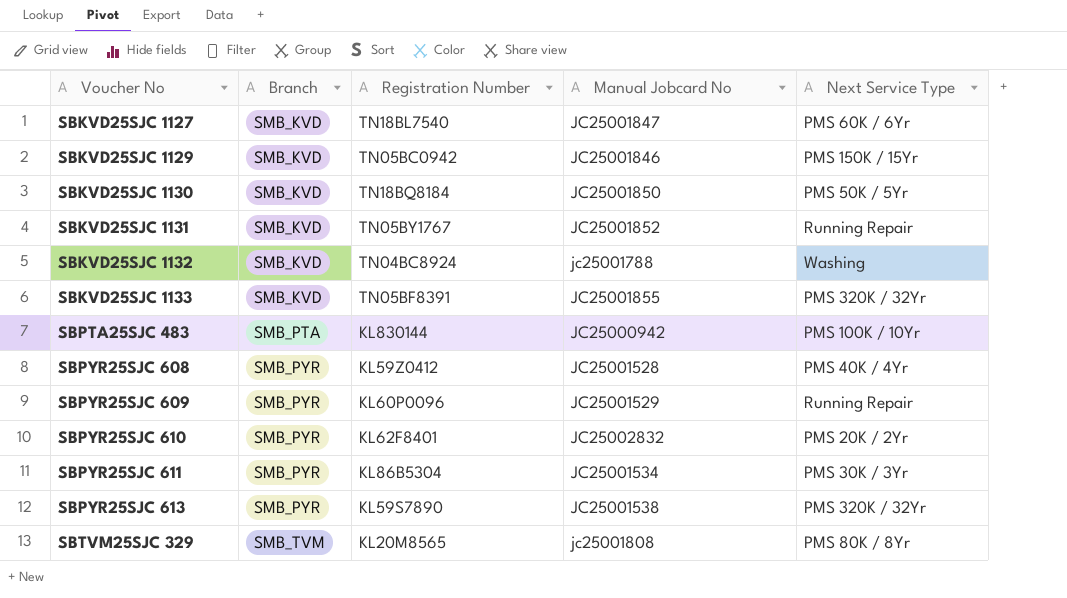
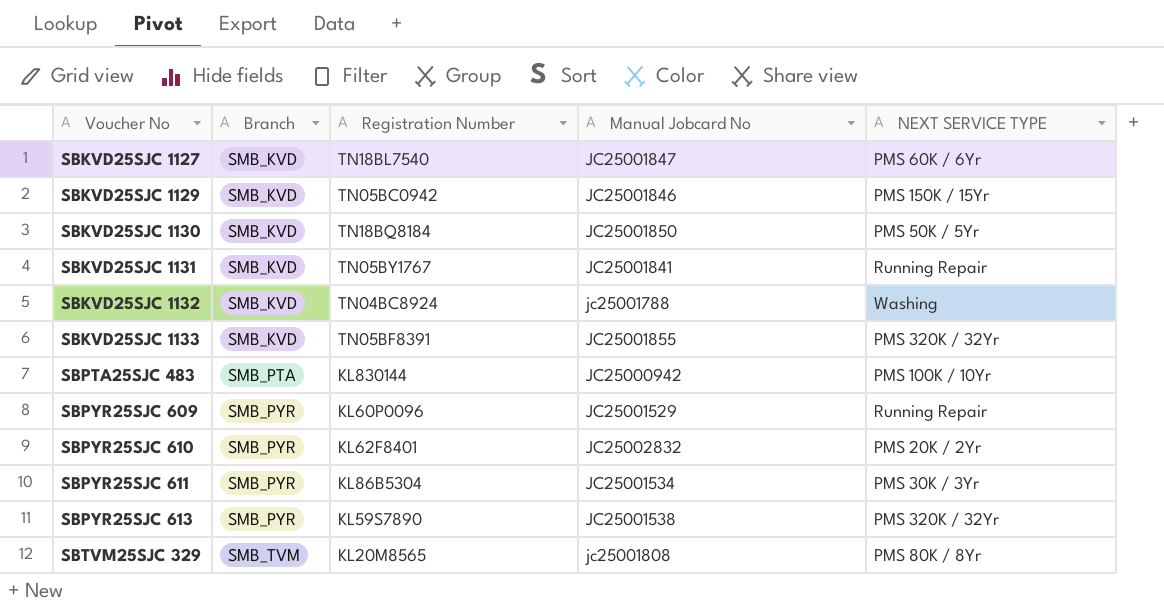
column name: Next Service Type -> NEXT SERVICE TYPE
row SBPYR25SJC 608: SMB_PYR | KL59Z0412 | JC25001528 | PMS 40K / 4Yr -> none
SBKVD25SJC 1131 | Manual Jobcard No: JC25001852 -> JC25001841

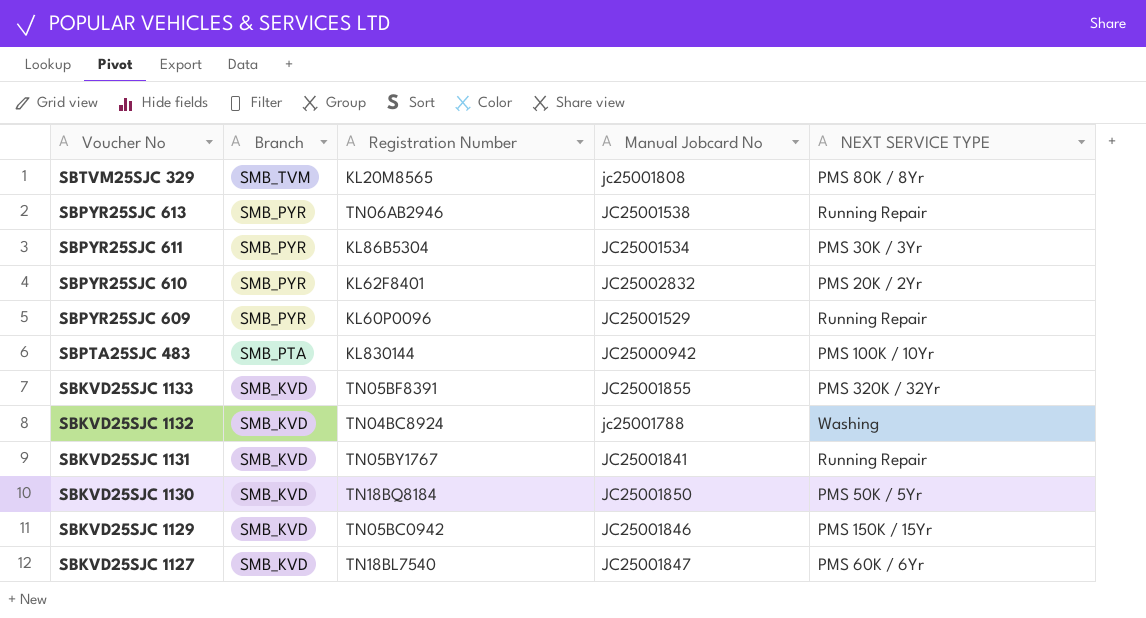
row order: Voucher No ascending -> Voucher No descending
SBPYR25SJC 613 | Registration Number: KL59S7890 -> TN06AB2946
SBPYR25SJC 613 | NEXT SERVICE TYPE: PMS 320K / 32Yr -> Running Repair

